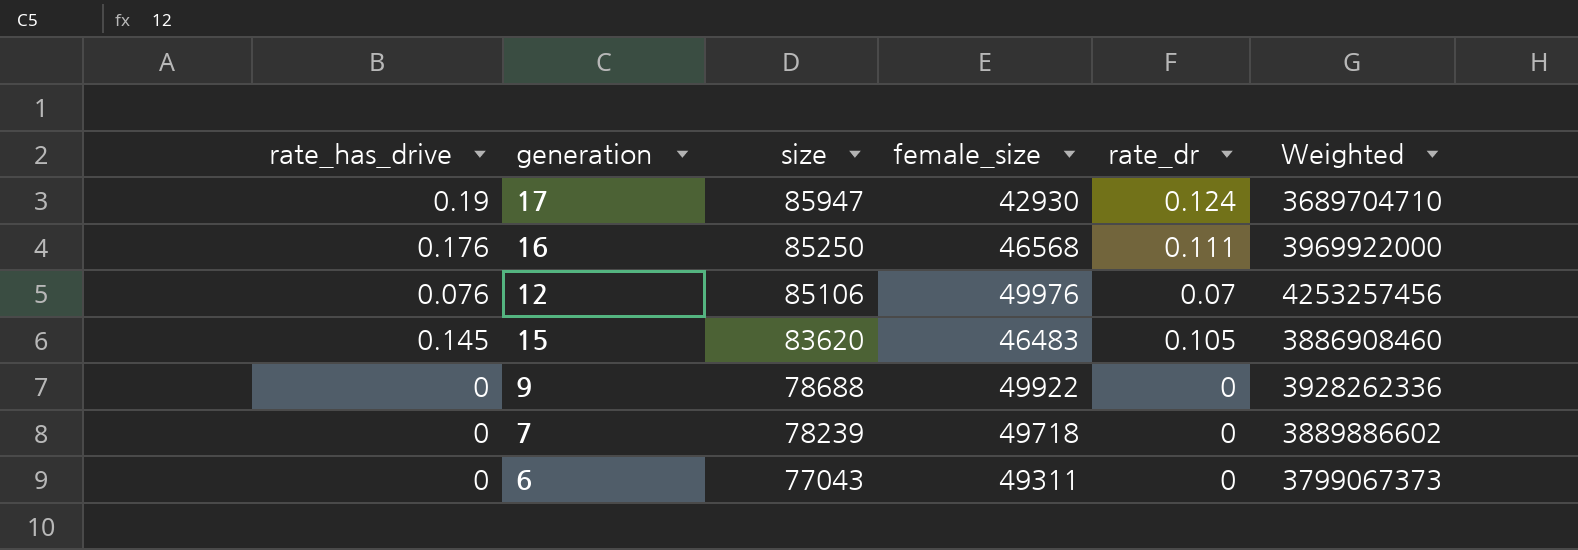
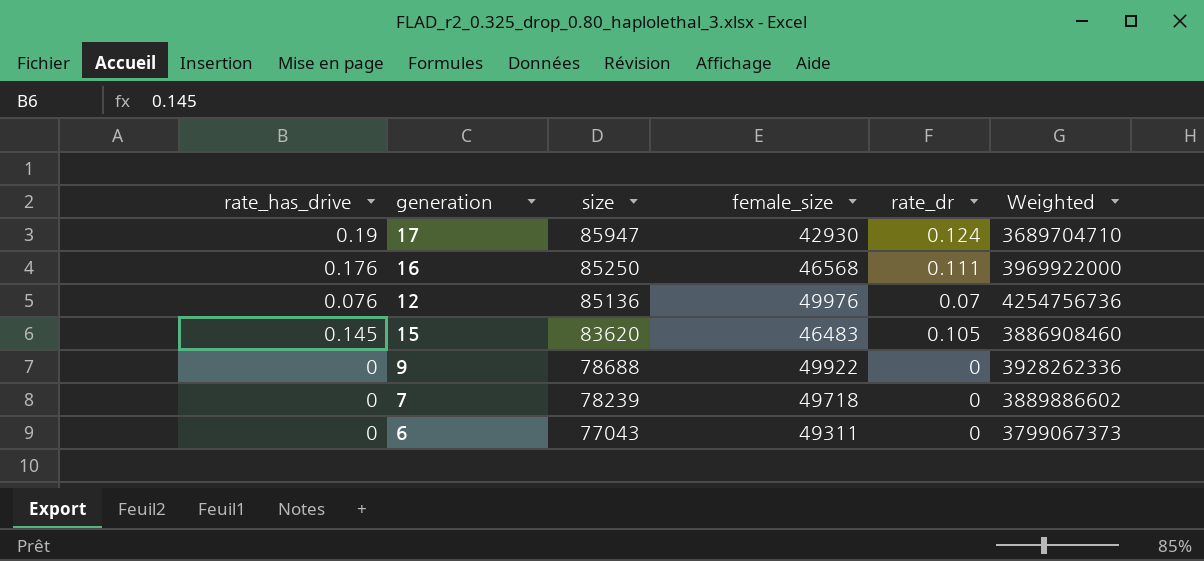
12 | size: 85106 -> 85136
12 | Weighted: 4253257456 -> 4254756736

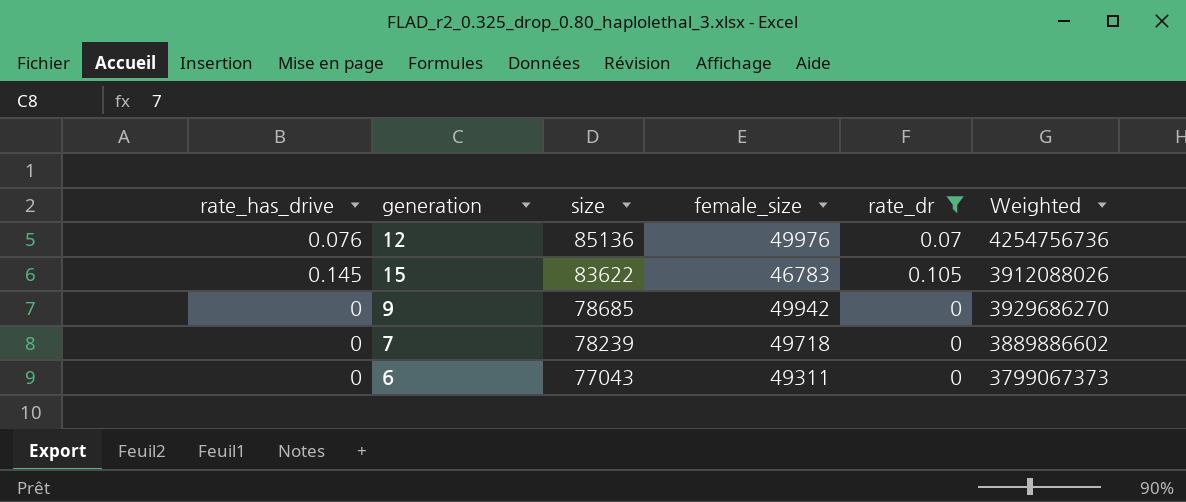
filter: none -> rate_dr <= 0.105
15 | size: 83620 -> 83622
15 | female_size: 46483 -> 46783
15 | Weighted: 3886908460 -> 3912088026
9 | size: 78688 -> 78685
9 | female_size: 49922 -> 49942
9 | Weighted: 3928262336 -> 3929686270

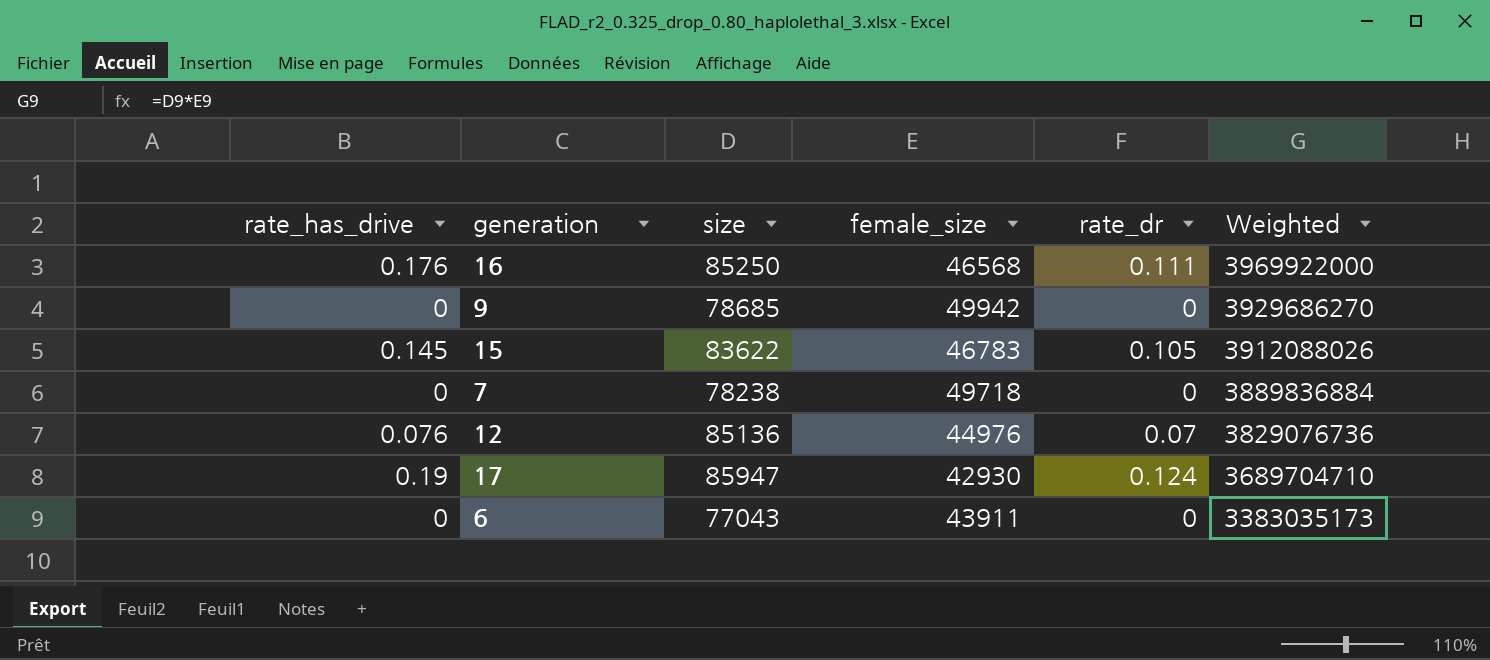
filter: rate_dr <= 0.105 -> none
row order: size descending -> Weighted descending
7 | size: 78239 -> 78238
7 | Weighted: 3889886602 -> 3889836884
12 | female_size: 49976 -> 44976
12 | Weighted: 4254756736 -> 3829076736
6 | female_size: 49311 -> 43911
6 | Weighted: 3799067373 -> 3383035173

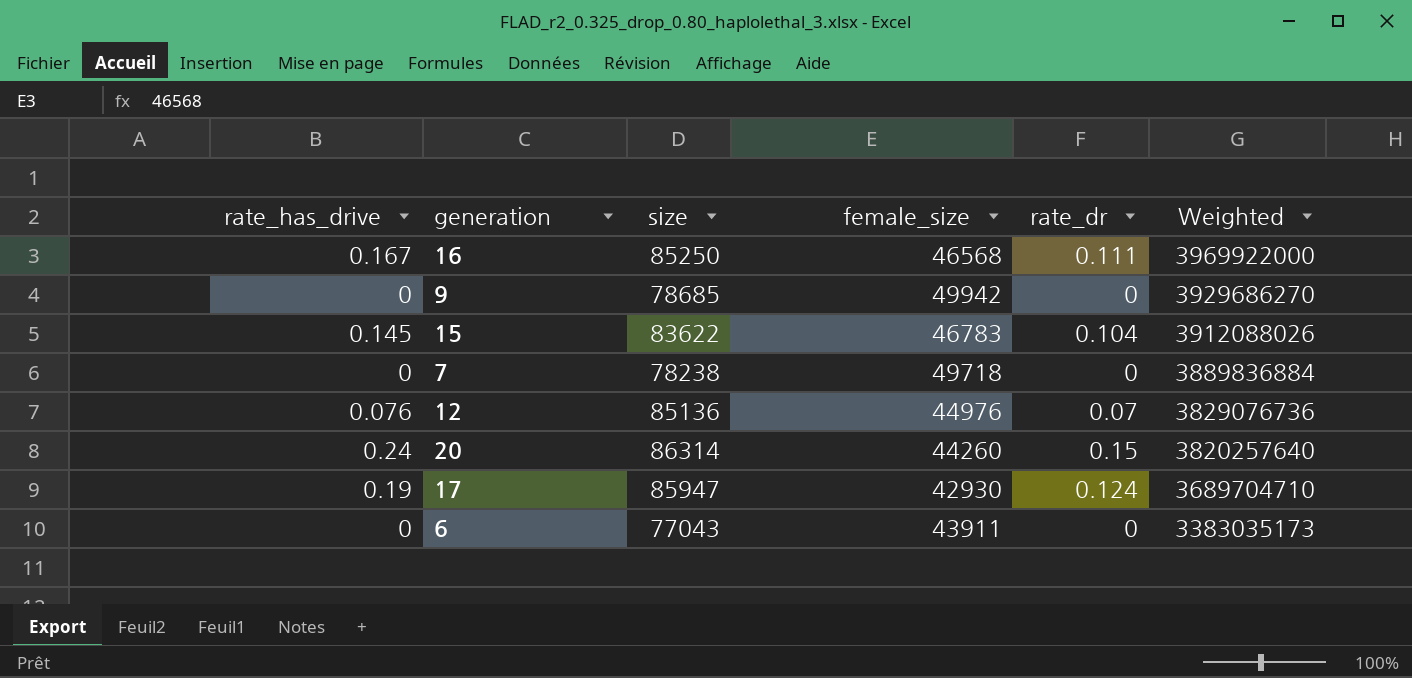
16 | rate_has_drive: 0.176 -> 0.167
15 | rate_dr: 0.105 -> 0.104
row 20: none -> 0.24 | 86314 | 44260 | 0.15 | 3820257640

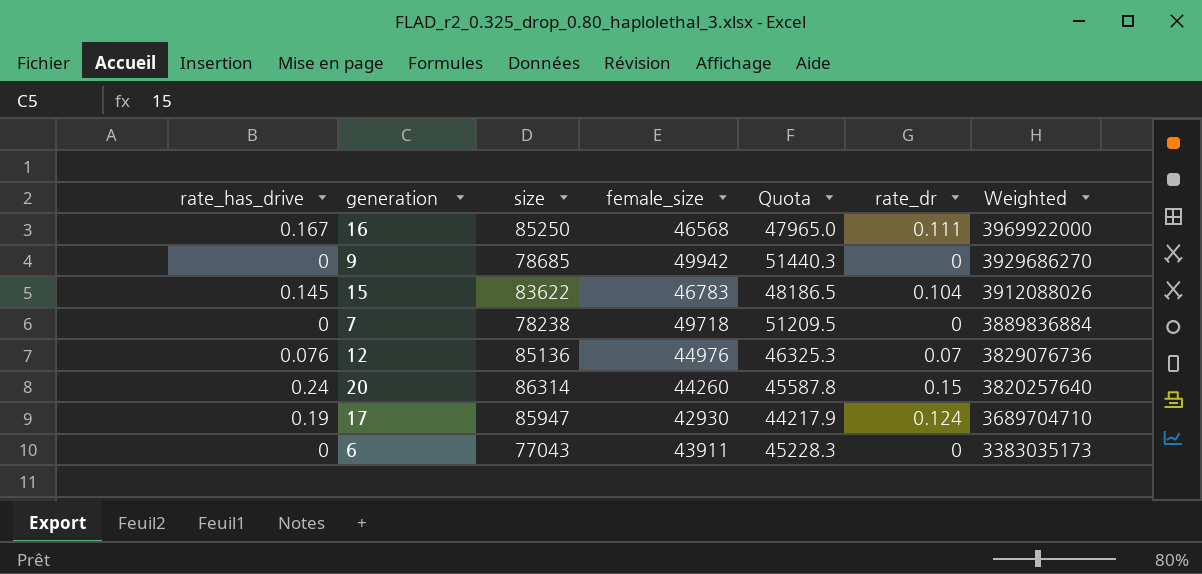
column Quota | formula: none -> [female_size] * 1.03

